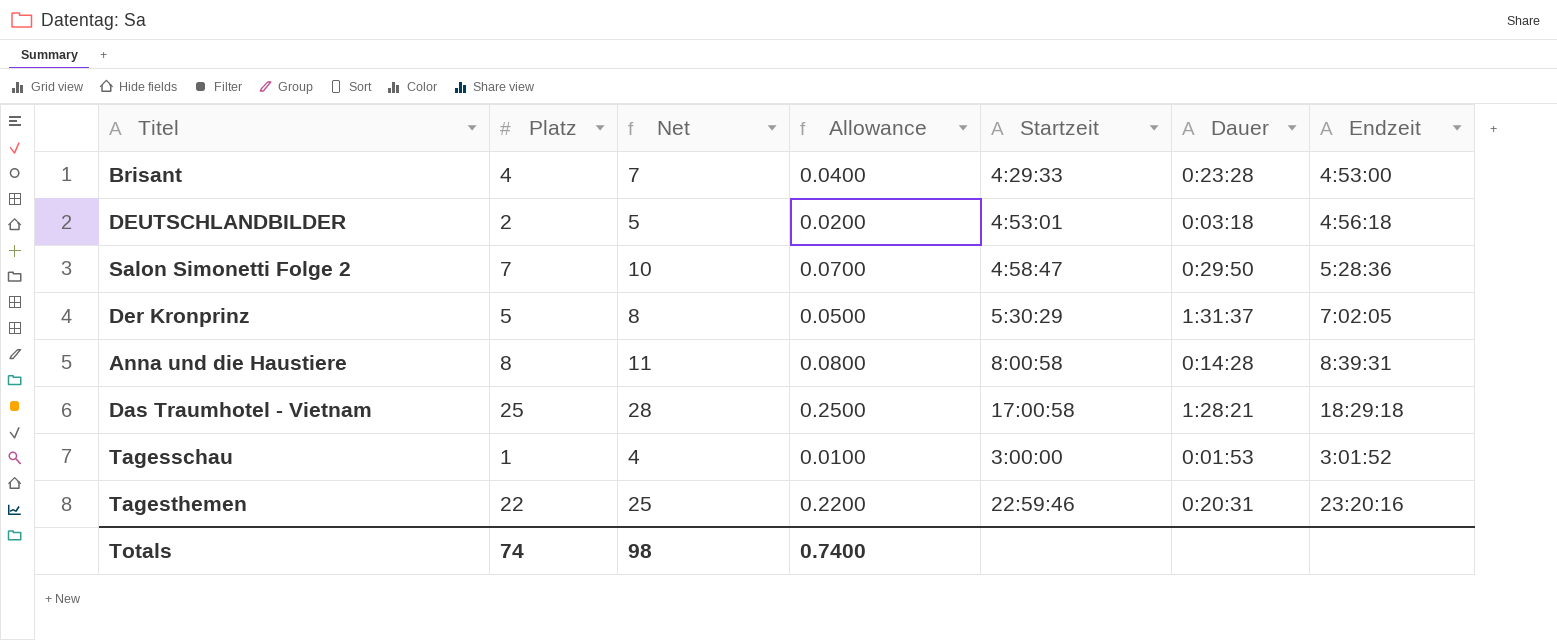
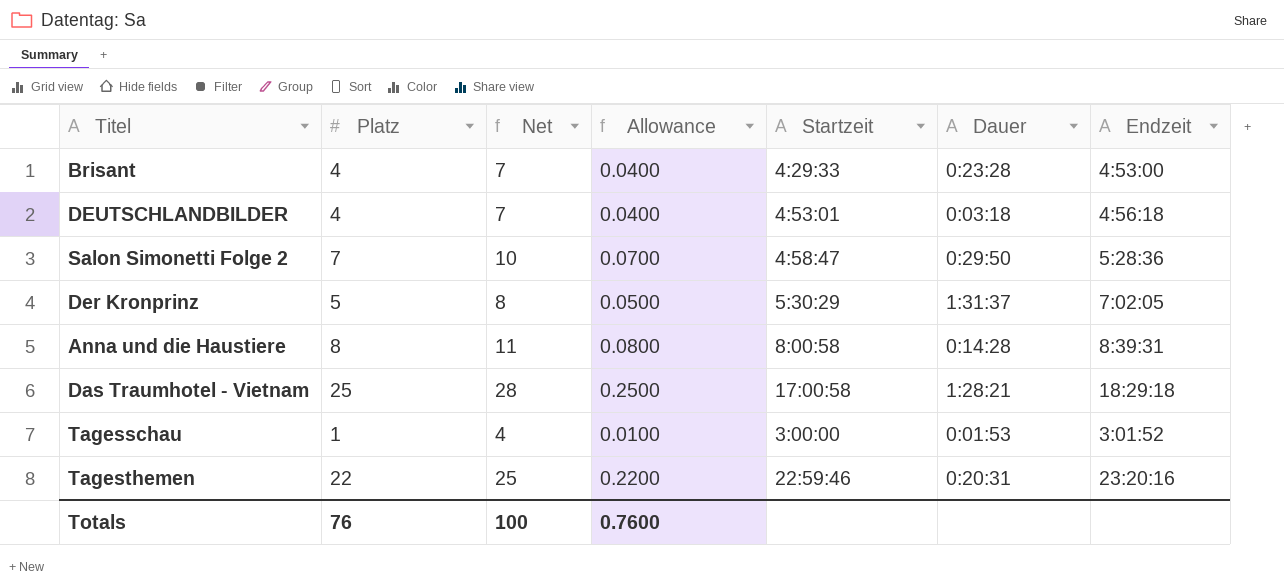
DEUTSCHLANDBILDER | Platz: 2 -> 4
DEUTSCHLANDBILDER | Net: 5 -> 7
DEUTSCHLANDBILDER | Allowance: 0.0200 -> 0.0400
Totals | Platz: 74 -> 76
Totals | Net: 98 -> 100
Totals | Allowance: 0.7400 -> 0.7600

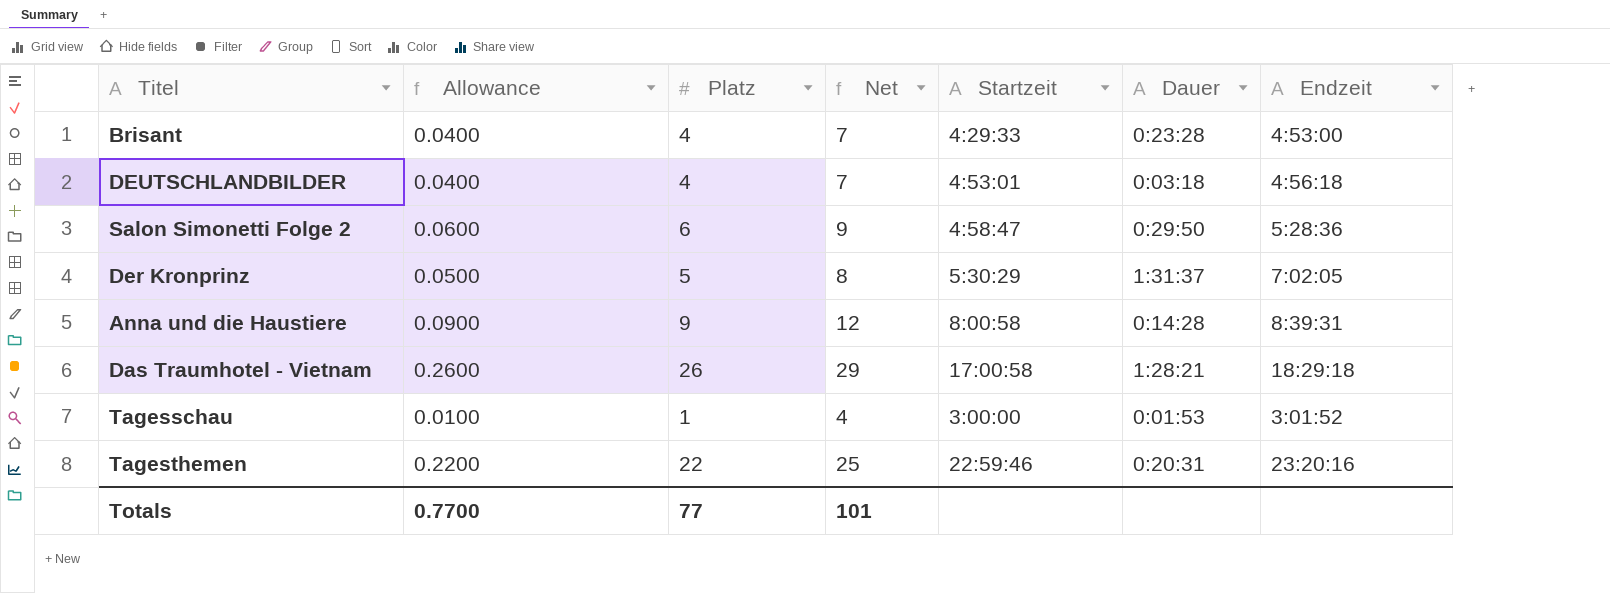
column Allowance | position: 4 -> 2
Salon Simonetti Folge 2 | Allowance: 0.0700 -> 0.0600
Salon Simonetti Folge 2 | Platz: 7 -> 6
Salon Simonetti Folge 2 | Net: 10 -> 9
Anna und die Haustiere | Allowance: 0.0800 -> 0.0900
Anna und die Haustiere | Platz: 8 -> 9
Anna und die Haustiere | Net: 11 -> 12
Das Traumhotel - Vietnam | Allowance: 0.2500 -> 0.2600
Das Traumhotel - Vietnam | Platz: 25 -> 26
Das Traumhotel - Vietnam | Net: 28 -> 29
Totals | Allowance: 0.7600 -> 0.7700
Totals | Platz: 76 -> 77
Totals | Net: 100 -> 101

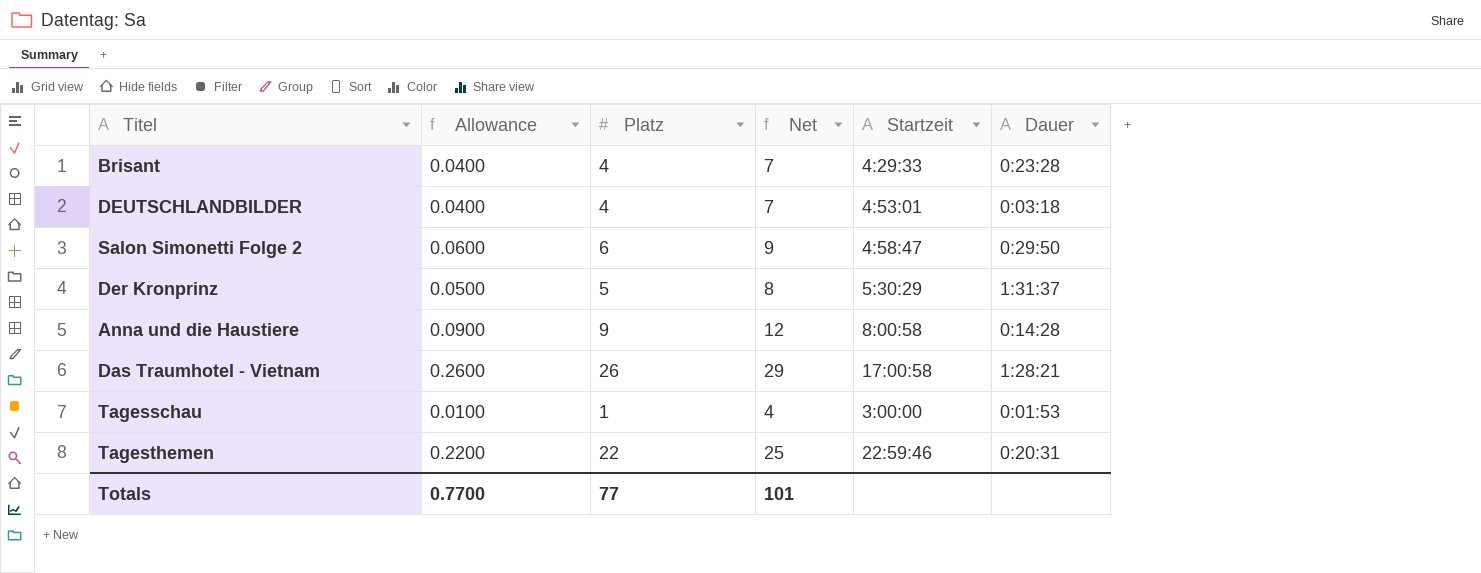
column Endzeit | position: 7 -> none

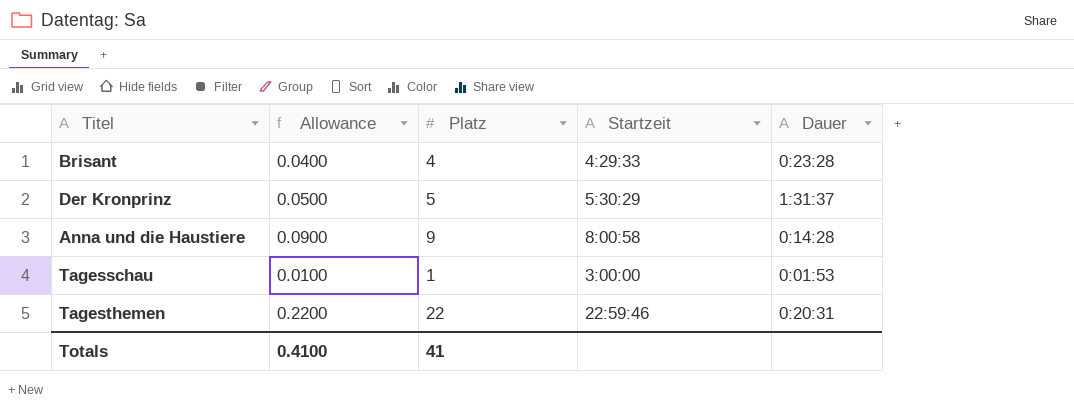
column Net | formula: [Platz] + 3 -> none
row DEUTSCHLANDBILDER: 0.0400 | 4 | 7 | 4:53:01 | 0:03:18 -> none
row Salon Simonetti Folge 2: 0.0600 | 6 | 9 | 4:58:47 | 0:29:50 -> none
row Das Traumhotel - Vietnam: 0.2600 | 26 | 29 | 17:00:58 | 1:28:21 -> none
Totals | Allowance: 0.7700 -> 0.4100
Totals | Platz: 77 -> 41

